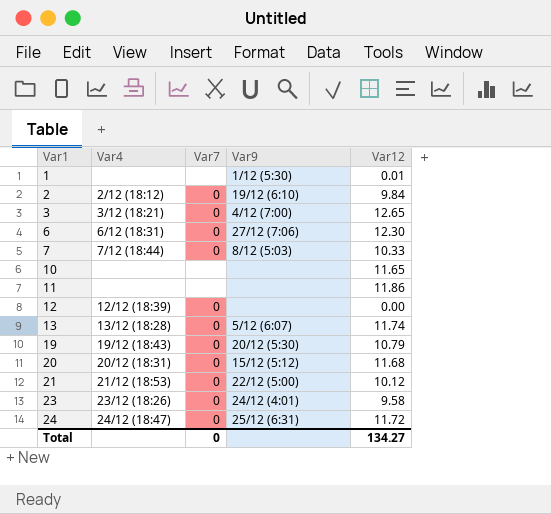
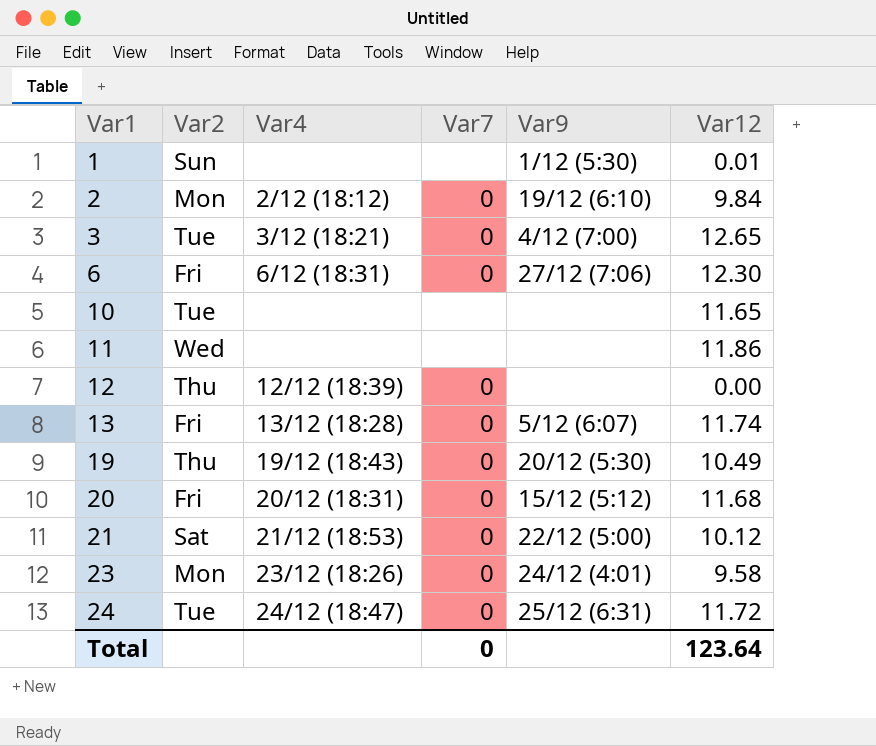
column Var2 | position: none -> 2
row 7: 7/12 (18:44) | 0 | 8/12 (5:03) | 10.33 -> none
19 | Var12: 10.79 -> 10.49
Total | Var12: 134.27 -> 123.64

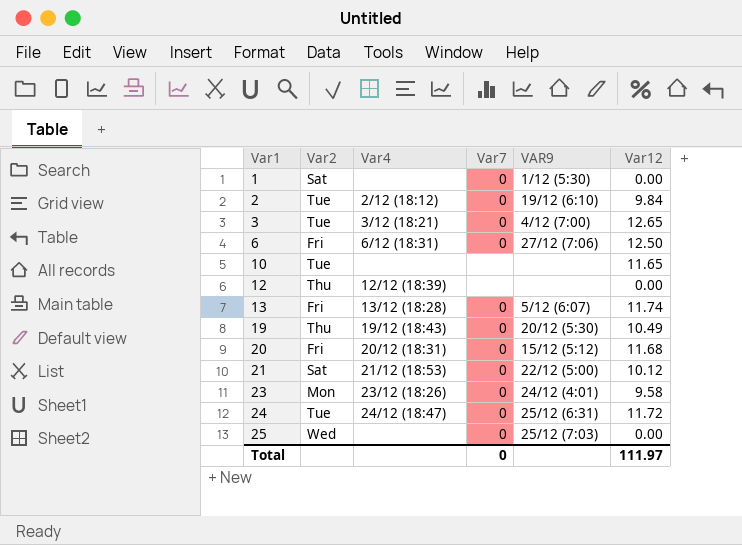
column name: Var9 -> VAR9
row 11: Wed | none | none | none | 11.86 -> none
1 | Var2: Sun -> Sat
1 | Var7: none -> 0
1 | Var12: 0.01 -> 0.00
2 | Var2: Mon -> Tue
6 | Var12: 12.30 -> 12.50
12 | Var7: 0 -> none
row 25: none -> Wed | none | 0 | 25/12 (7:03) | 0.00
Total | Var12: 123.64 -> 111.97

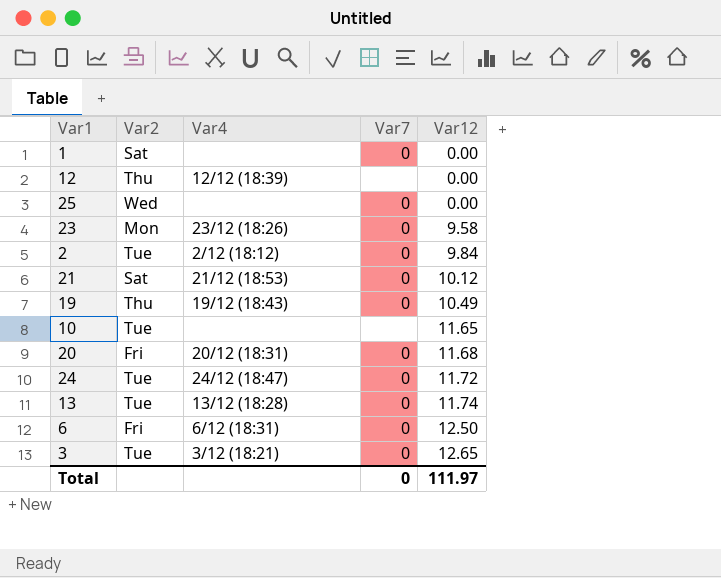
row order: Var1 ascending -> Var12 ascending
column VAR9 | position: 5 -> none
13 | Var2: Fri -> Tue

